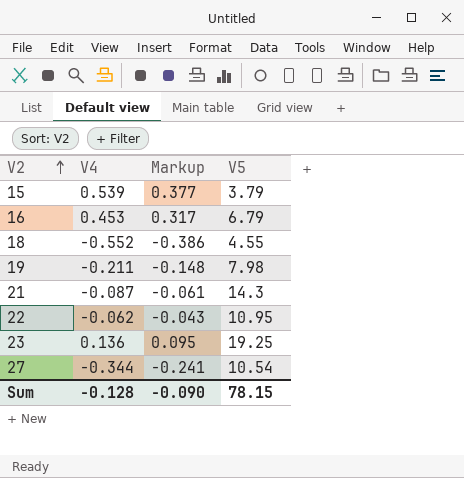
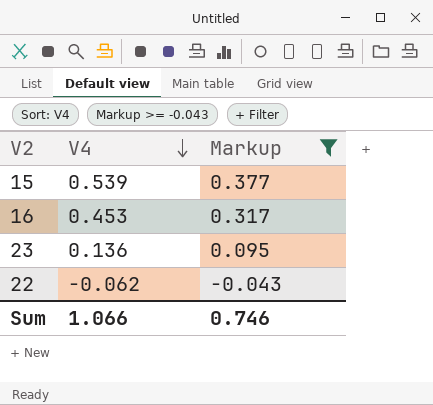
filter: none -> Markup >= -0.043
row order: V2 ascending -> V4 descending
column V5 | position: 4 -> none
Sum | V4: -0.128 -> 1.066
Sum | Markup: -0.090 -> 0.746

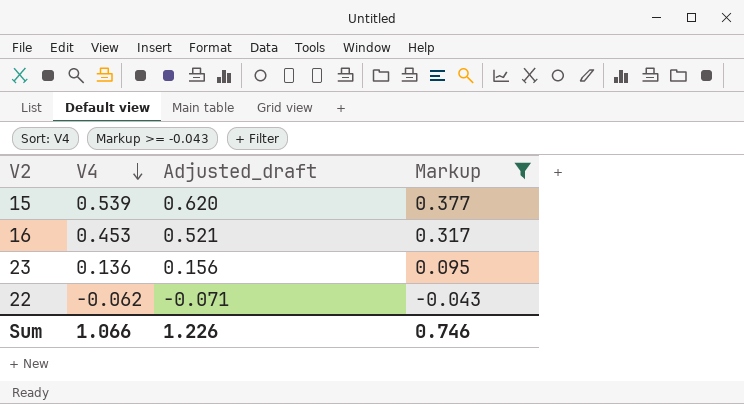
column Adjusted_draft | formula: none -> [V4] * 1.15

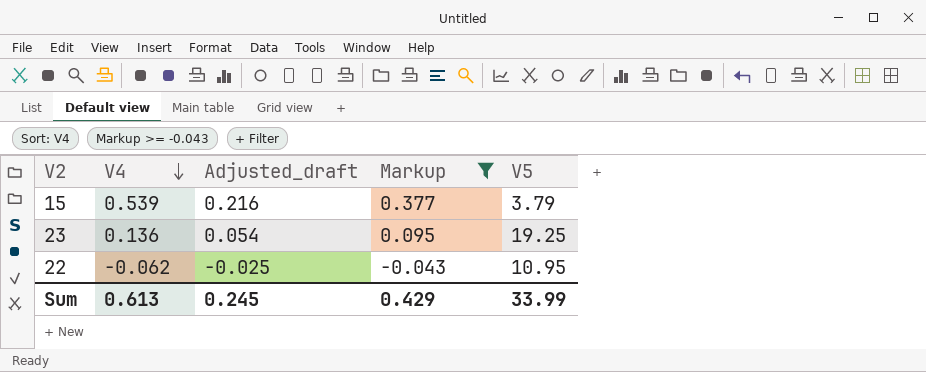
column Adjusted_draft | formula: [V4] * 1.15 -> [V4] * 0.4
column V5 | position: none -> 5
row 16: 0.453 | 0.521 | 0.317 -> none
Sum | V4: 1.066 -> 0.613
Sum | Adjusted_draft: 1.226 -> 0.245
Sum | Markup: 0.746 -> 0.429

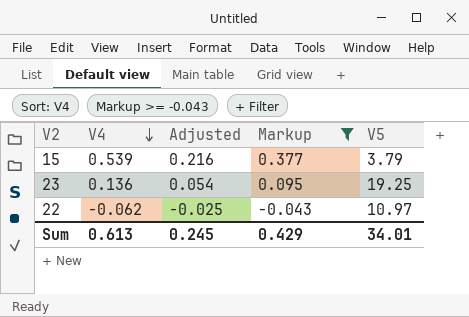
column name: Adjusted_draft -> Adjusted
22 | V5: 10.95 -> 10.97
Sum | V5: 33.99 -> 34.01

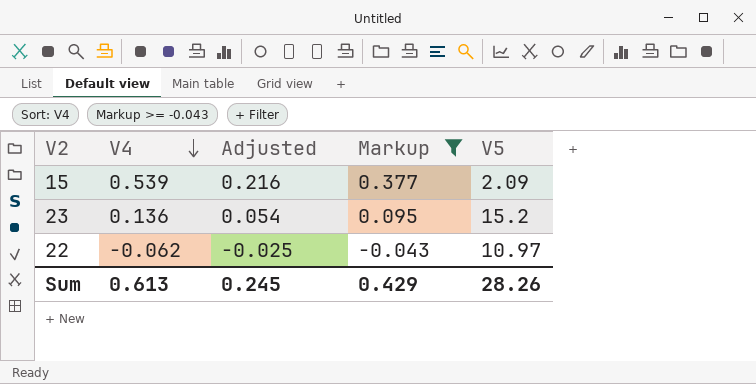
15 | V5: 3.79 -> 2.09
23 | V5: 19.25 -> 15.2
Sum | V5: 34.01 -> 28.26

